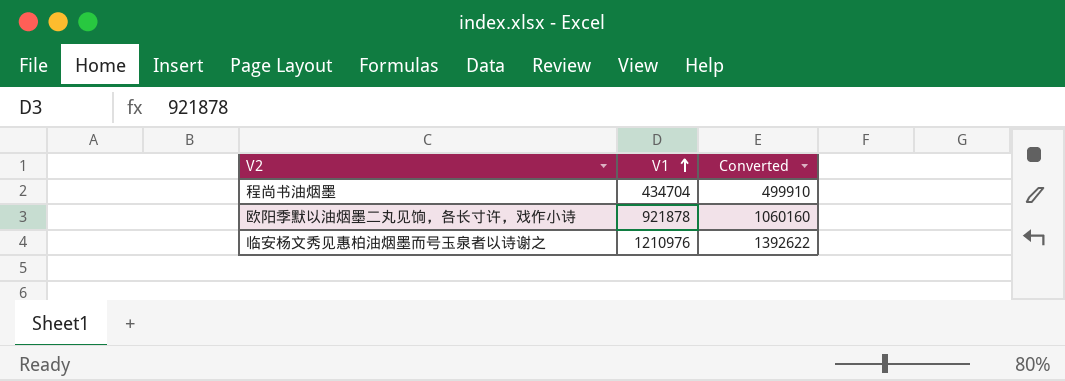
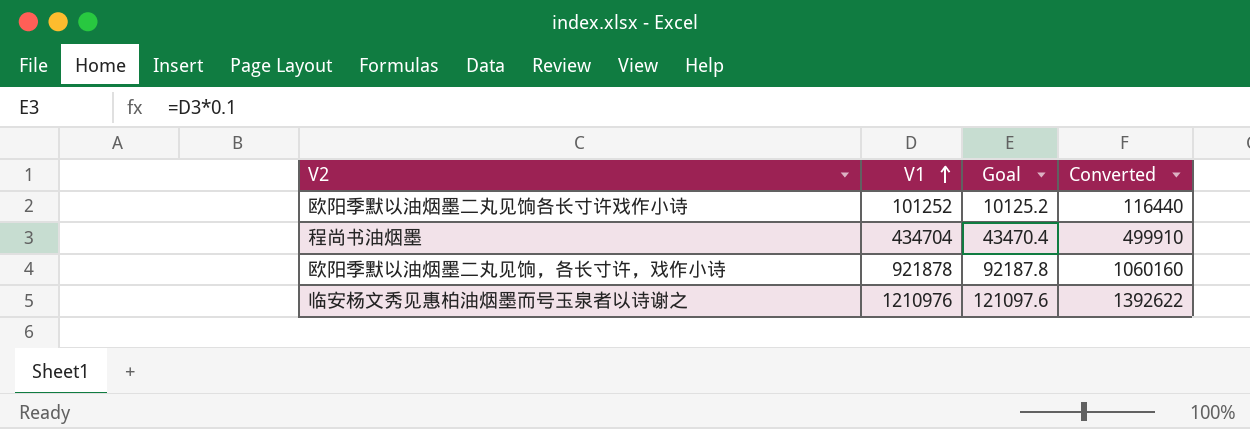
column Goal | formula: none -> [V1] * 0.1
row 欧阳季默以油烟墨二丸见饷各长寸许戏作小诗: none -> 101252 | 10125.2 | 116440

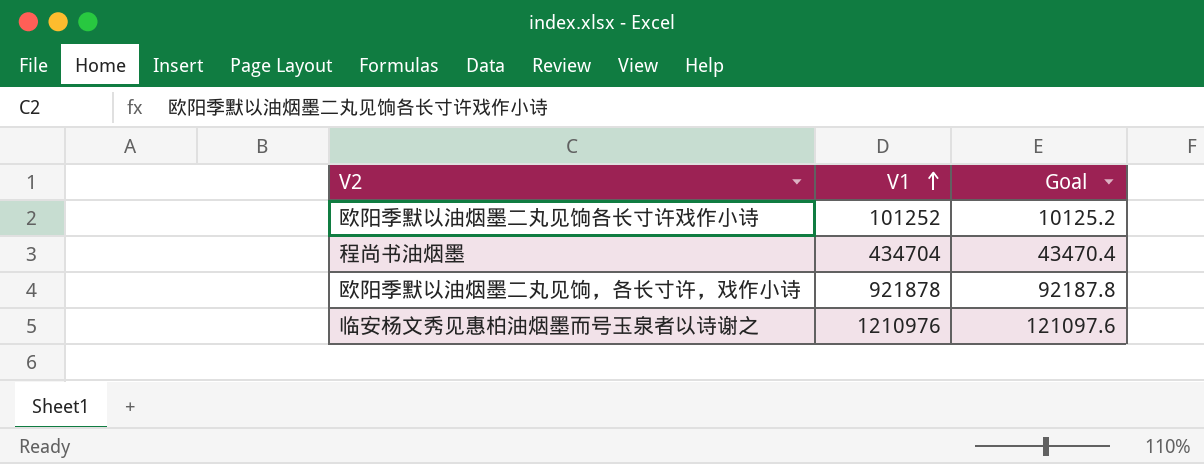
column Converted | formula: [V1] * 1.15 -> none

